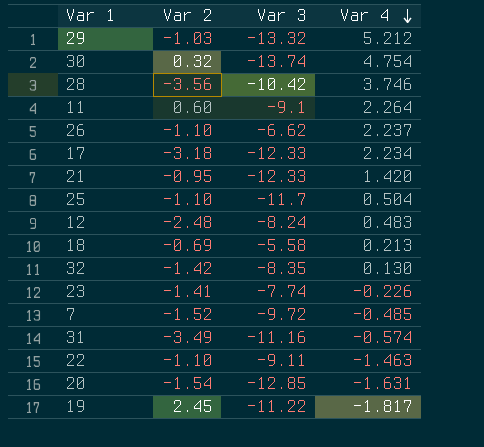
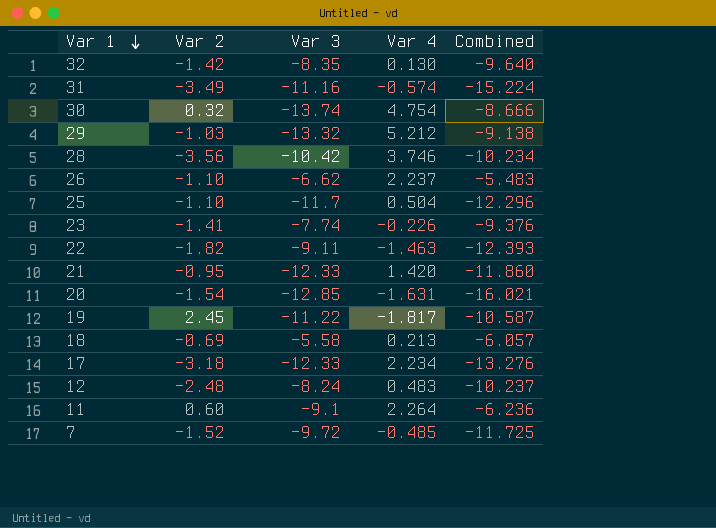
row order: Var 4 descending -> Var 1 descending
column Combined | formula: none -> [Var 2] + [Var 3] + [Var 4]
22 | Var 2: -1.10 -> -1.82

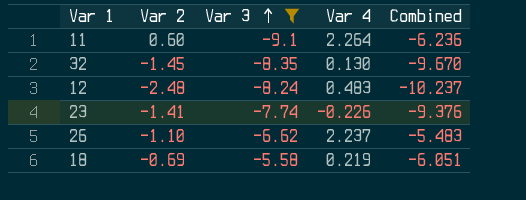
filter: none -> Var 3 >= -9.1
row order: Var 1 descending -> Var 3 ascending
32 | Var 2: -1.42 -> -1.45
32 | Combined: -9.640 -> -9.670
18 | Var 4: 0.213 -> 0.219
18 | Combined: -6.057 -> -6.051

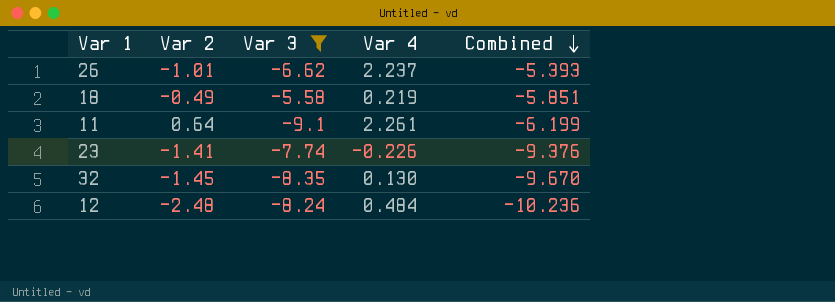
row order: Var 3 ascending -> Combined descending
26 | Var 2: -1.10 -> -1.01
26 | Combined: -5.483 -> -5.393
18 | Var 2: -0.69 -> -0.49
18 | Combined: -6.051 -> -5.851
11 | Var 2: 0.60 -> 0.64
11 | Var 4: 2.264 -> 2.261
11 | Combined: -6.236 -> -6.199
12 | Var 4: 0.483 -> 0.484
12 | Combined: -10.237 -> -10.236

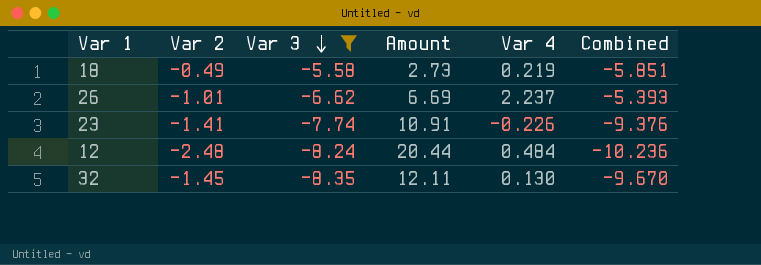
row order: Combined descending -> Var 3 descending
column Amount | formula: none -> [Var 2] * [Var 3]
row 11: 0.64 | -9.1 | 2.261 | -6.199 -> none

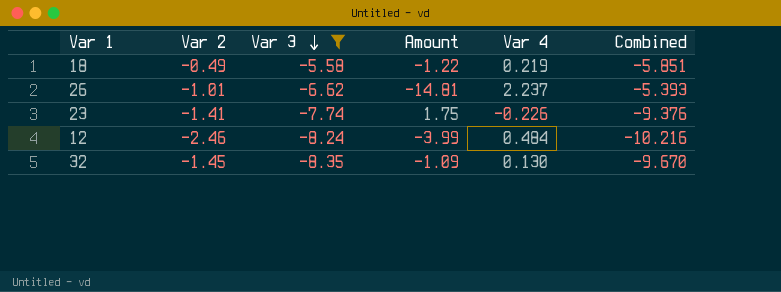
column Amount | formula: [Var 2] * [Var 3] -> [Var 3] * [Var 4]
12 | Var 2: -2.48 -> -2.46
12 | Combined: -10.236 -> -10.216

